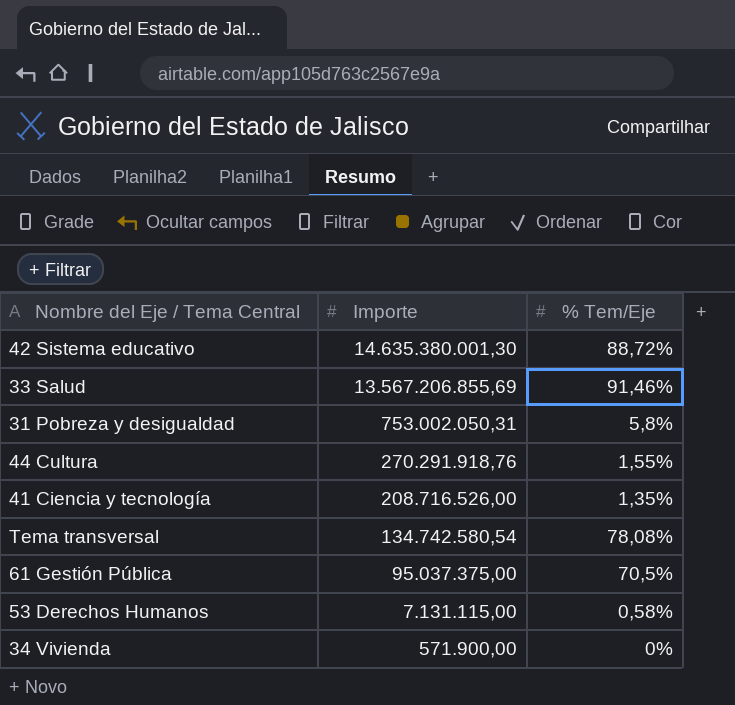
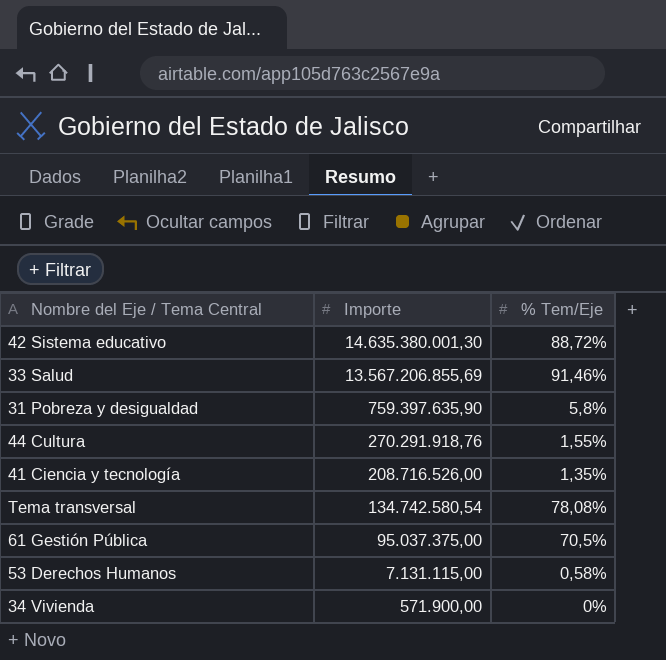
31 Pobreza y desigualdad | Importe: 753.002.050,31 -> 759.397.635,90

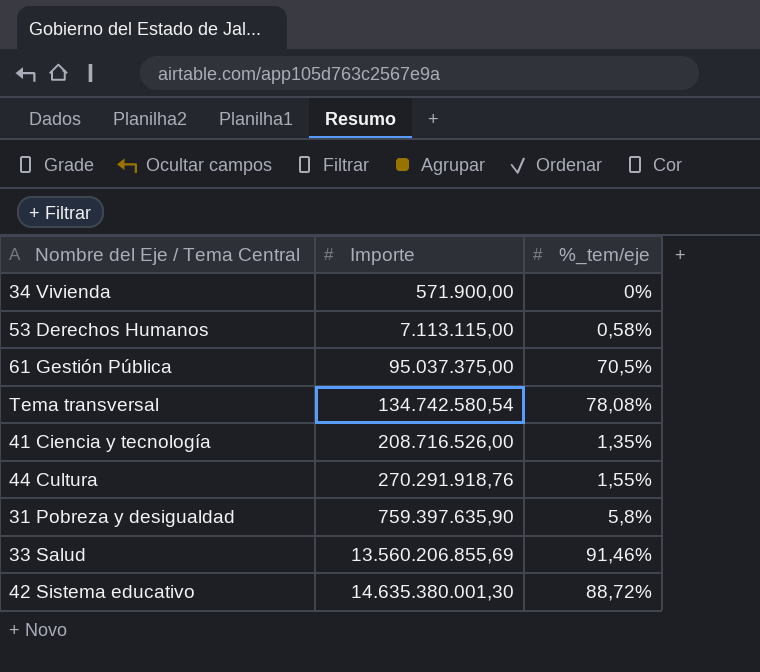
row order: Importe descending -> Importe ascending
column name: % Tem/Eje -> %_tem/eje
53 Derechos Humanos | Importe: 7.131.115,00 -> 7.113.115,00
33 Salud | Importe: 13.567.206.855,69 -> 13.560.206.855,69

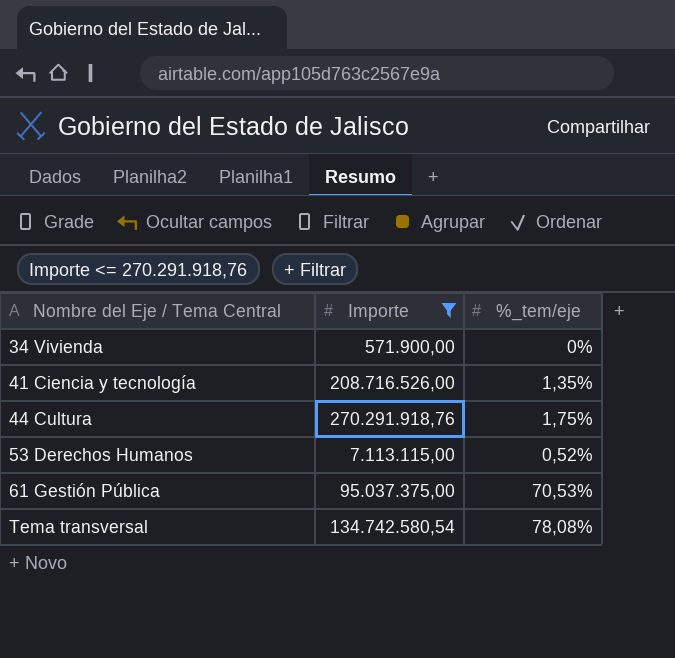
filter: none -> Importe <= 270.291.918,76
row order: Importe ascending -> Nombre del Eje / Tema Central ascending
44 Cultura | %_tem/eje: 1,55% -> 1,75%
53 Derechos Humanos | %_tem/eje: 0,58% -> 0,52%
61 Gestión Pública | %_tem/eje: 70,5% -> 70,53%

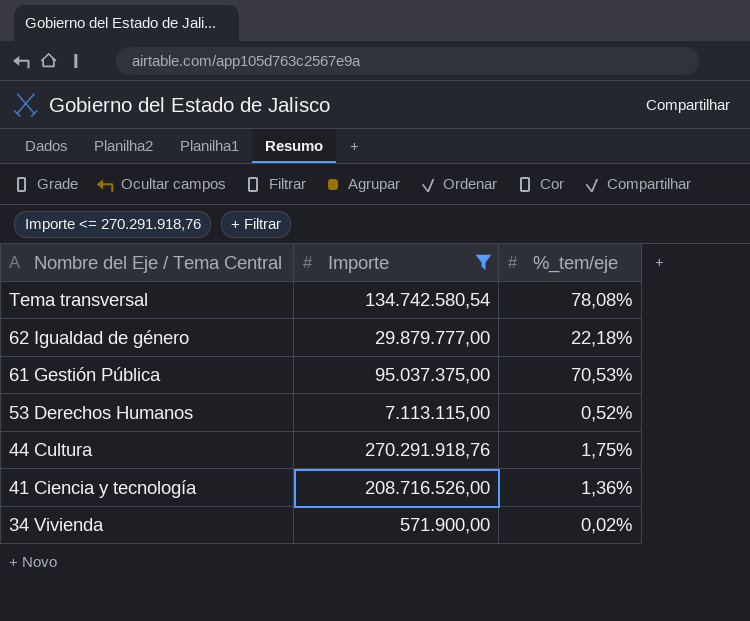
row order: Nombre del Eje / Tema Central ascending -> Nombre del Eje / Tema Central descending
row 62 Igualdad de género: none -> 29.879.777,00 | 22,18%
41 Ciencia y tecnología | %_tem/eje: 1,35% -> 1,36%
34 Vivienda | %_tem/eje: 0% -> 0,02%

